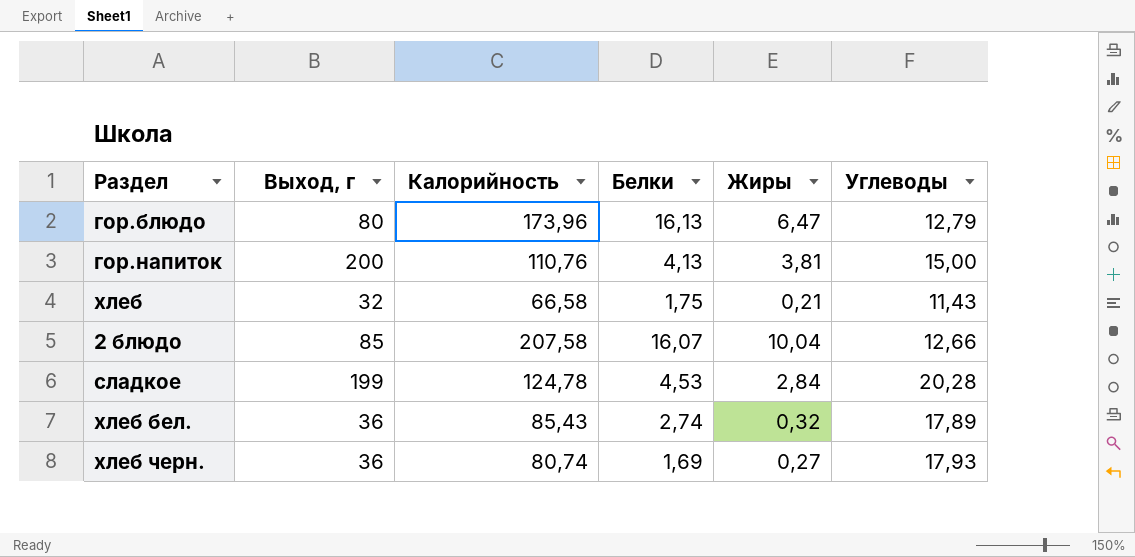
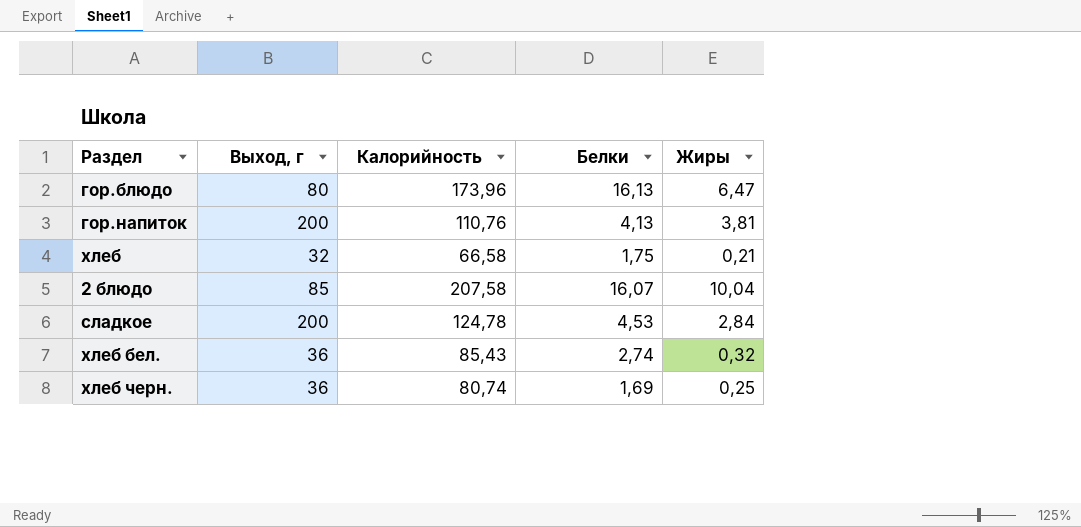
column Углеводы | position: 6 -> none
сладкое | Выход, г: 199 -> 200
хлеб черн. | Жиры: 0,27 -> 0,25

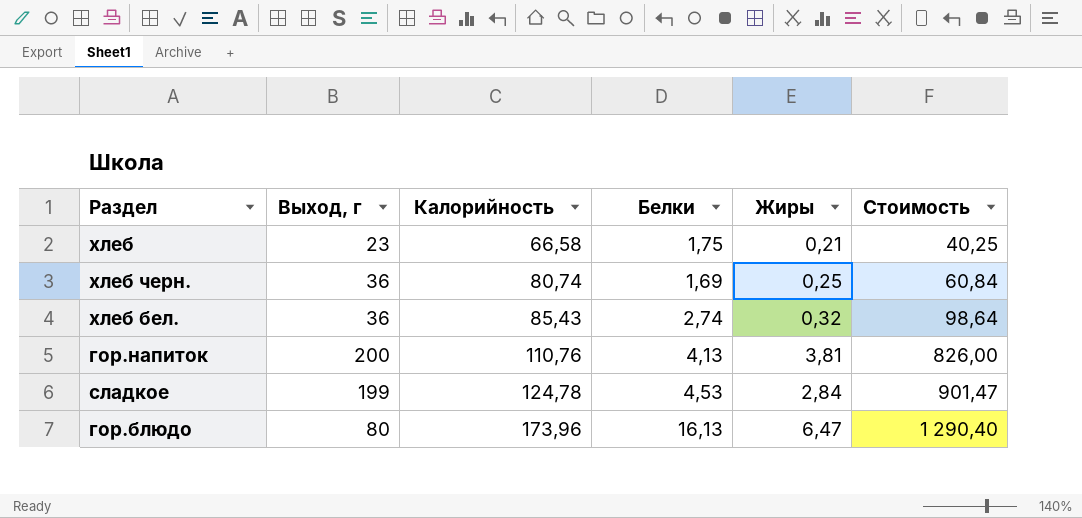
row order: none -> Калорийность ascending
column Стоимость | formula: none -> [Выход, г] * [Белки]
row 2 блюдо: 85 | 207,58 | 16,07 | 10,04 -> none
хлеб | Выход, г: 32 -> 23
сладкое | Выход, г: 200 -> 199

